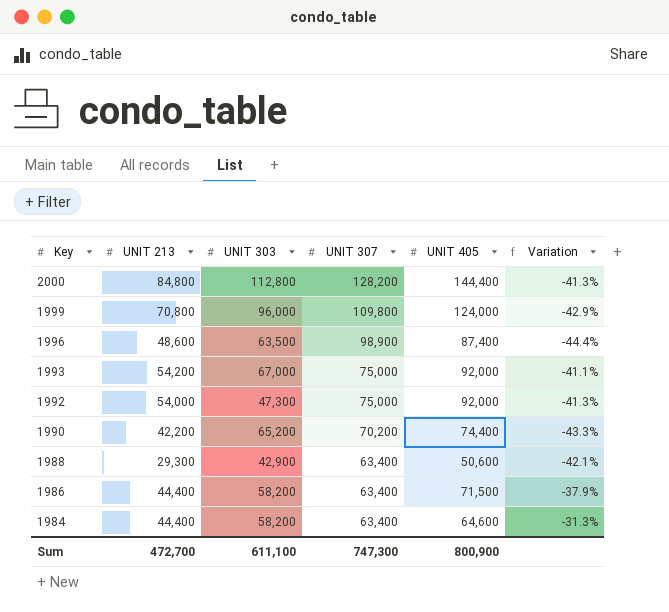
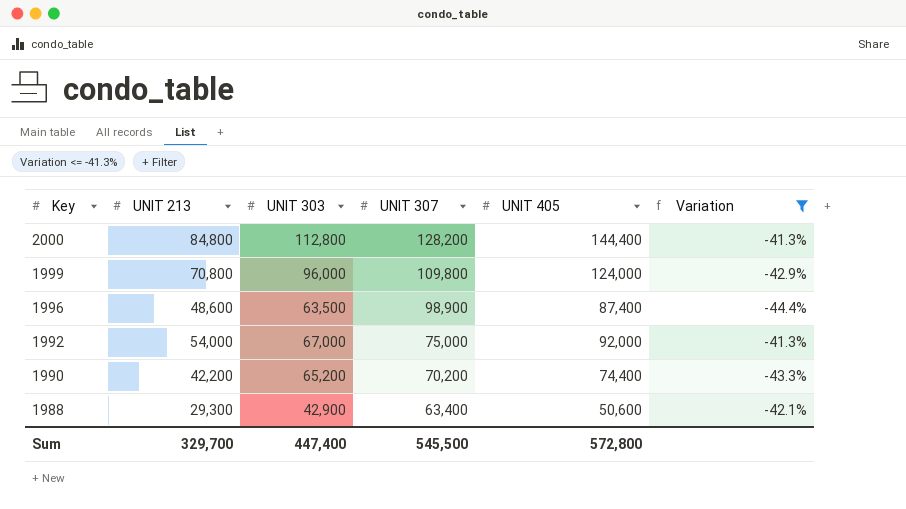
filter: none -> Variation <= -41.3%
1992 | UNIT 303: 47,300 -> 67,000
Sum | UNIT 213: 472,700 -> 329,700
Sum | UNIT 303: 611,100 -> 447,400
Sum | UNIT 307: 747,300 -> 545,500
Sum | UNIT 405: 800,900 -> 572,800

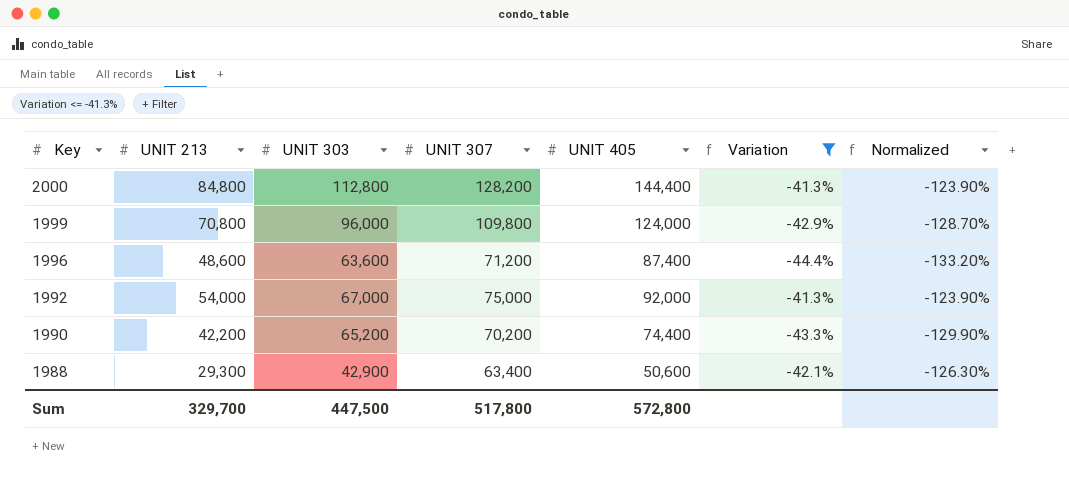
column Normalized | formula: none -> [Variation] * 3
1996 | UNIT 303: 63,500 -> 63,600
1996 | UNIT 307: 98,900 -> 71,200
Sum | UNIT 303: 447,400 -> 447,500
Sum | UNIT 307: 545,500 -> 517,800

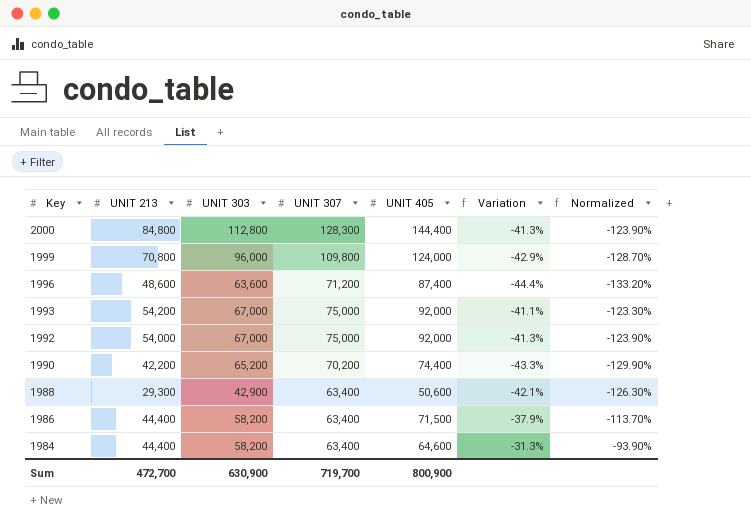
filter: Variation <= -41.3% -> none
2000 | UNIT 307: 128,200 -> 128,300
Sum | UNIT 213: 329,700 -> 472,700
Sum | UNIT 303: 447,500 -> 630,900
Sum | UNIT 307: 517,800 -> 719,700
Sum | UNIT 405: 572,800 -> 800,900

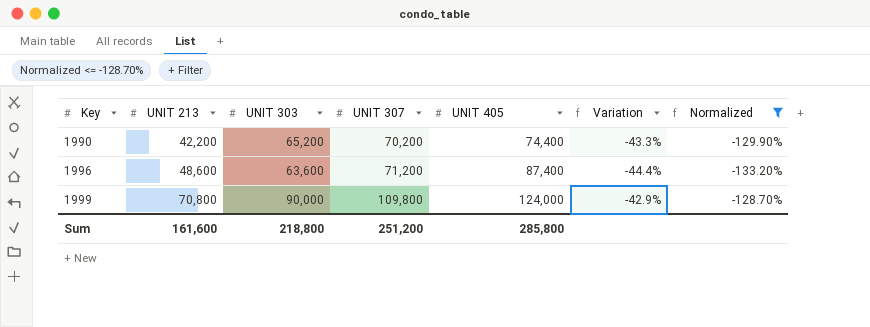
filter: none -> Normalized <= -128.70%
row order: Key descending -> Key ascending
1999 | UNIT 303: 96,000 -> 90,000
Sum | UNIT 213: 472,700 -> 161,600
Sum | UNIT 303: 630,900 -> 218,800
Sum | UNIT 307: 719,700 -> 251,200
Sum | UNIT 405: 800,900 -> 285,800

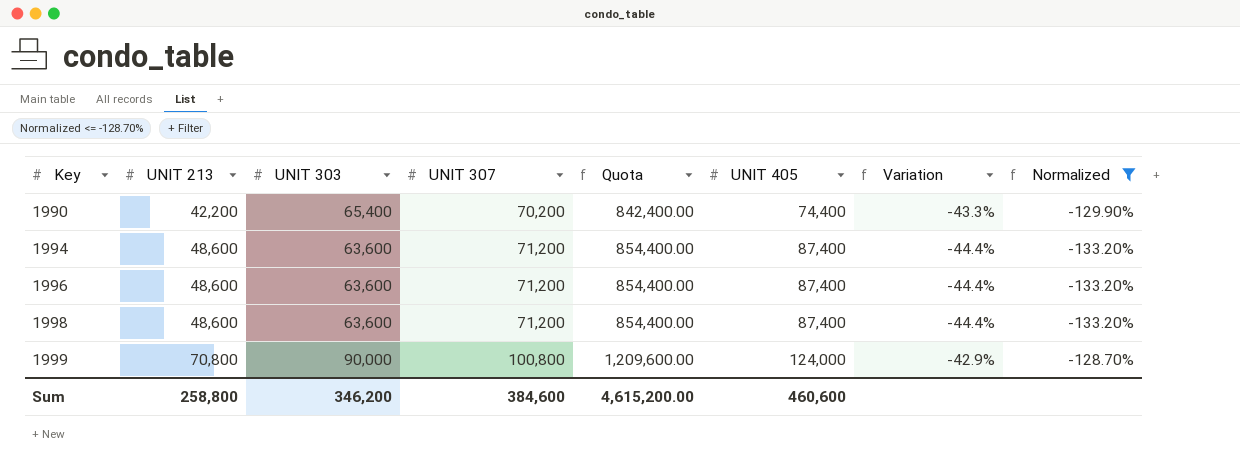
column Quota | formula: none -> [UNIT 307] * 12
1990 | UNIT 303: 65,200 -> 65,400
row 1994: none -> 48,600 | 63,600 | 71,200 | 854,400.00 | 87,400 | -44.4% | -133.20%
row 1998: none -> 48,600 | 63,600 | 71,200 | 854,400.00 | 87,400 | -44.4% | -133.20%
1999 | UNIT 307: 109,800 -> 100,800
Sum | UNIT 213: 161,600 -> 258,800
Sum | UNIT 303: 218,800 -> 346,200
Sum | UNIT 307: 251,200 -> 384,600
Sum | UNIT 405: 285,800 -> 460,600

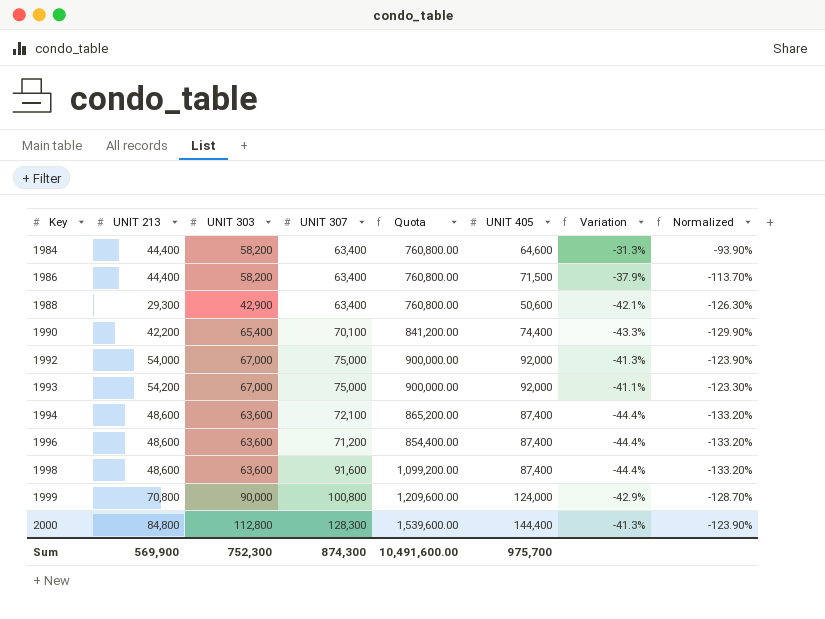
filter: Normalized <= -128.70% -> none
1990 | UNIT 307: 70,200 -> 70,100
1990 | Quota: 842,400.00 -> 841,200.00
1994 | UNIT 307: 71,200 -> 72,100
1994 | Quota: 854,400.00 -> 865,200.00
1998 | UNIT 307: 71,200 -> 91,600
1998 | Quota: 854,400.00 -> 1,099,200.00
Sum | UNIT 213: 258,800 -> 569,900
Sum | UNIT 303: 346,200 -> 752,300
Sum | UNIT 307: 384,600 -> 874,300
Sum | Quota: 4,615,200.00 -> 10,491,600.00
Sum | UNIT 405: 460,600 -> 975,700

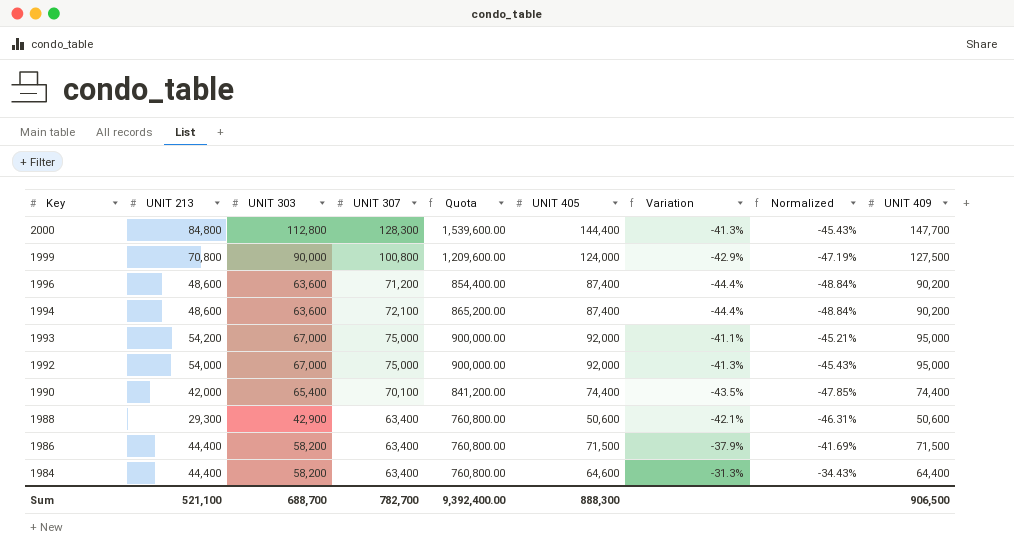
row order: Key ascending -> Key descending
column Normalized | formula: [Variation] * 3 -> [Variation] * 1.1
column UNIT 409 | position: none -> 9
row 1998: 48,600 | 63,600 | 91,600 | 1,099,200.00 | 87,400 | -44.4% | -133.20% -> none
1990 | UNIT 213: 42,200 -> 42,000
1990 | Variation: -43.3% -> -43.5%
Sum | UNIT 213: 569,900 -> 521,100
Sum | UNIT 303: 752,300 -> 688,700
Sum | UNIT 307: 874,300 -> 782,700
Sum | Quota: 10,491,600.00 -> 9,392,400.00
Sum | UNIT 405: 975,700 -> 888,300

